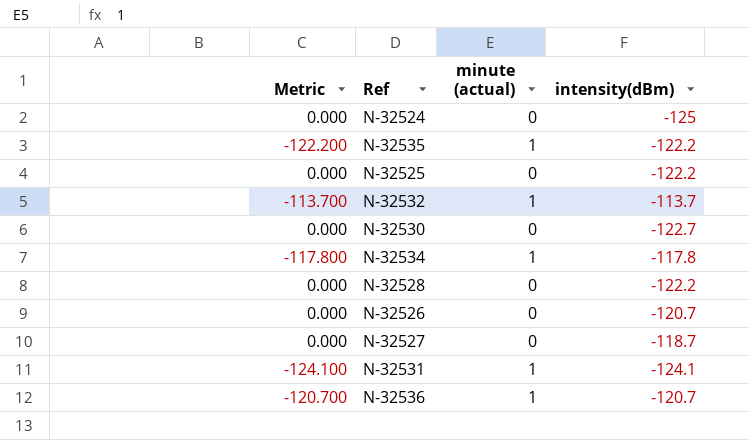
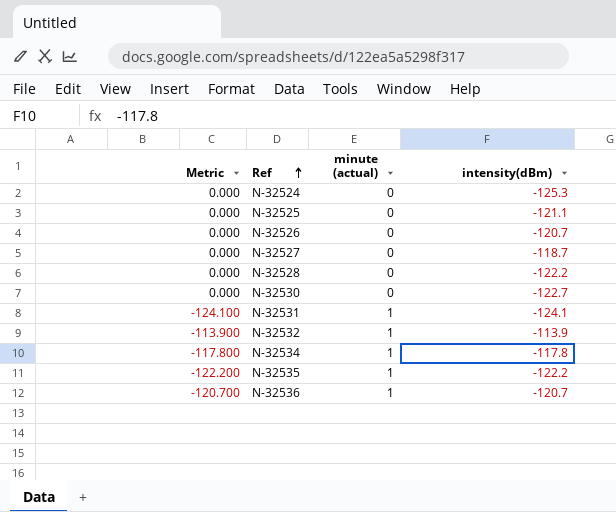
row order: none -> Ref ascending
N-32524 | intensity(dBm): -125 -> -125.3
N-32525 | intensity(dBm): -122.2 -> -121.1
N-32532 | Metric: -113.700 -> -113.900
N-32532 | intensity(dBm): -113.7 -> -113.9

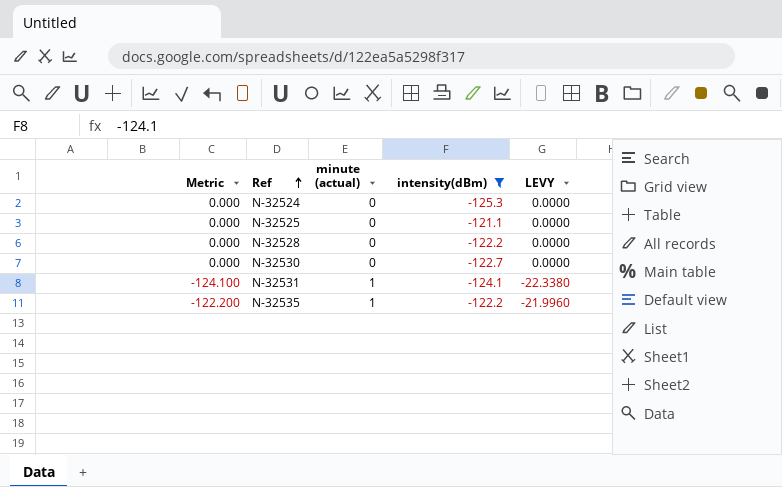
filter: none -> intensity(dBm) <= -121.1
column LEVY | formula: none -> [Metric] * 0.18

